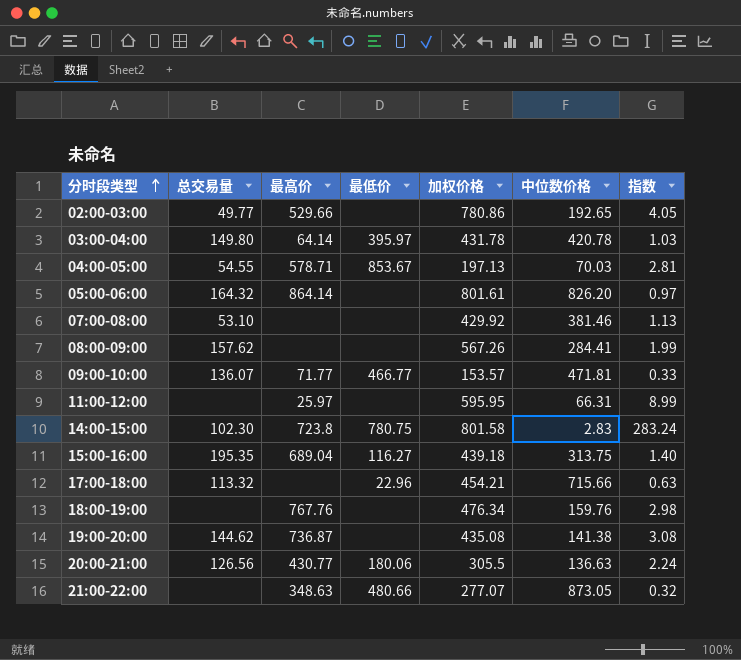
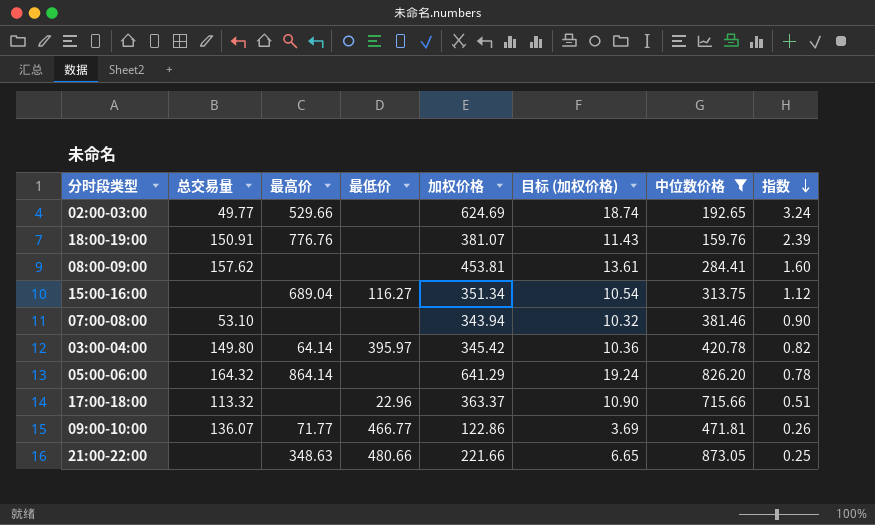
filter: none -> 中位数价格 >= 159.76
row order: 分时段类型 ascending -> 指数 descending
column 目标 (加权价格) | formula: none -> [加权价格] * 0.03
02:00-03:00 | 加权价格: 780.86 -> 624.69
02:00-03:00 | 指数: 4.05 -> 3.24
18:00-19:00 | 总交易量: none -> 150.91
18:00-19:00 | 最高价: 767.76 -> 776.76
18:00-19:00 | 加权价格: 476.34 -> 381.07
18:00-19:00 | 指数: 2.98 -> 2.39
08:00-09:00 | 加权价格: 567.26 -> 453.81
08:00-09:00 | 指数: 1.99 -> 1.60
15:00-16:00 | 总交易量: 195.35 -> none
15:00-16:00 | 加权价格: 439.18 -> 351.34
15:00-16:00 | 指数: 1.40 -> 1.12
07:00-08:00 | 加权价格: 429.92 -> 343.94
07:00-08:00 | 指数: 1.13 -> 0.90
03:00-04:00 | 加权价格: 431.78 -> 345.42
03:00-04:00 | 指数: 1.03 -> 0.82
05:00-06:00 | 加权价格: 801.61 -> 641.29
05:00-06:00 | 指数: 0.97 -> 0.78
17:00-18:00 | 加权价格: 454.21 -> 363.37
17:00-18:00 | 指数: 0.63 -> 0.51
09:00-10:00 | 加权价格: 153.57 -> 122.86
09:00-10:00 | 指数: 0.33 -> 0.26
21:00-22:00 | 加权价格: 277.07 -> 221.66
21:00-22:00 | 指数: 0.32 -> 0.25

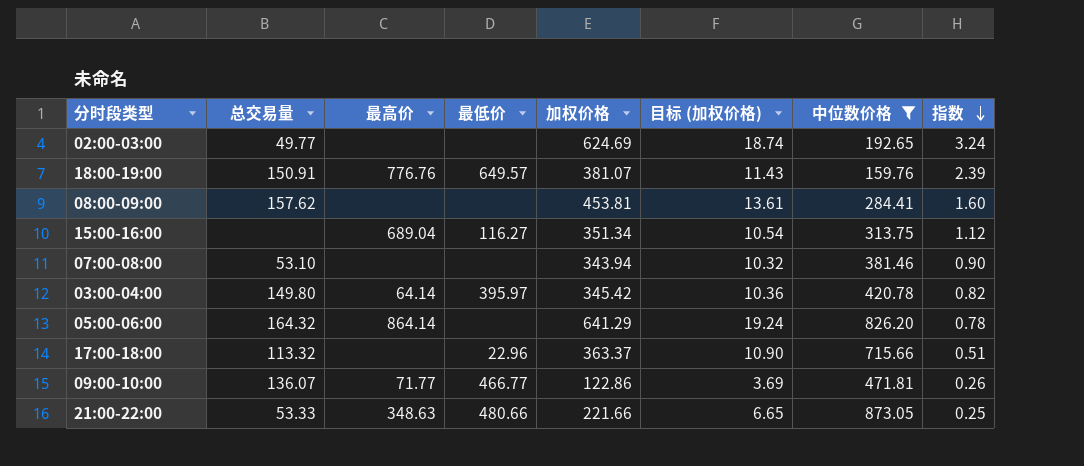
02:00-03:00 | 最高价: 529.66 -> none
18:00-19:00 | 最低价: none -> 649.57
21:00-22:00 | 总交易量: none -> 53.33

